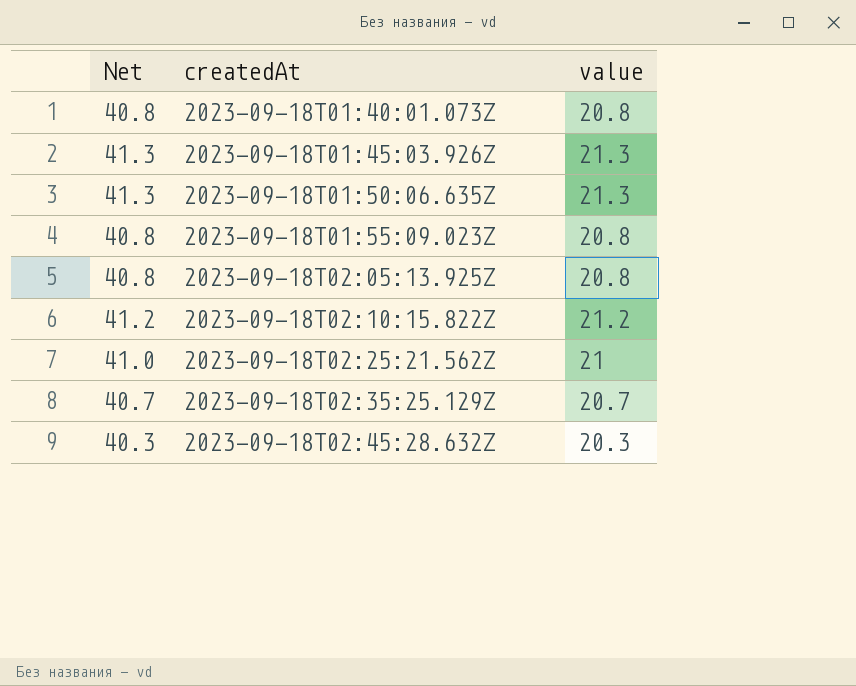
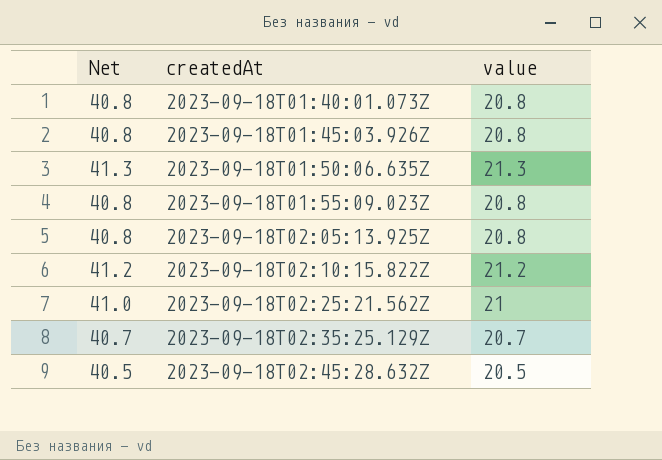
2023-09-18T01:45:03.926Z | Net: 41.3 -> 40.8
2023-09-18T01:45:03.926Z | value: 21.3 -> 20.8
2023-09-18T02:45:28.632Z | Net: 40.3 -> 40.5
2023-09-18T02:45:28.632Z | value: 20.3 -> 20.5

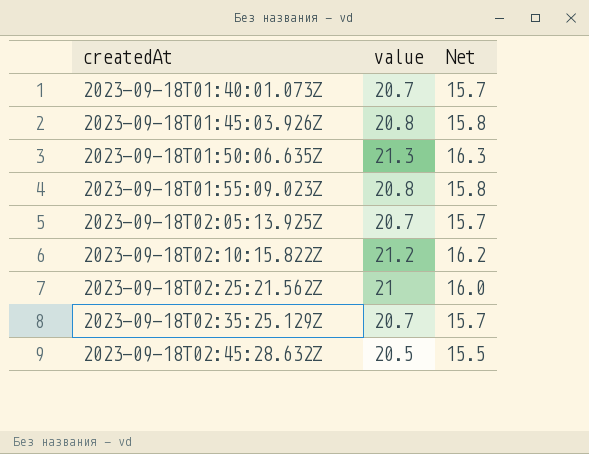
column Net | formula: [value] + 20 -> [value] - 5
column Net | position: 1 -> 3
2023-09-18T01:40:01.073Z | value: 20.8 -> 20.7
2023-09-18T02:05:13.925Z | value: 20.8 -> 20.7

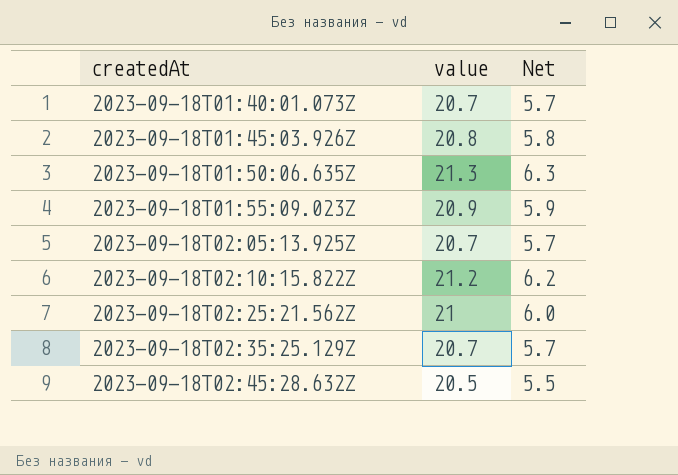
column Net | formula: [value] - 5 -> [value] - 15
2023-09-18T01:55:09.023Z | value: 20.8 -> 20.9

